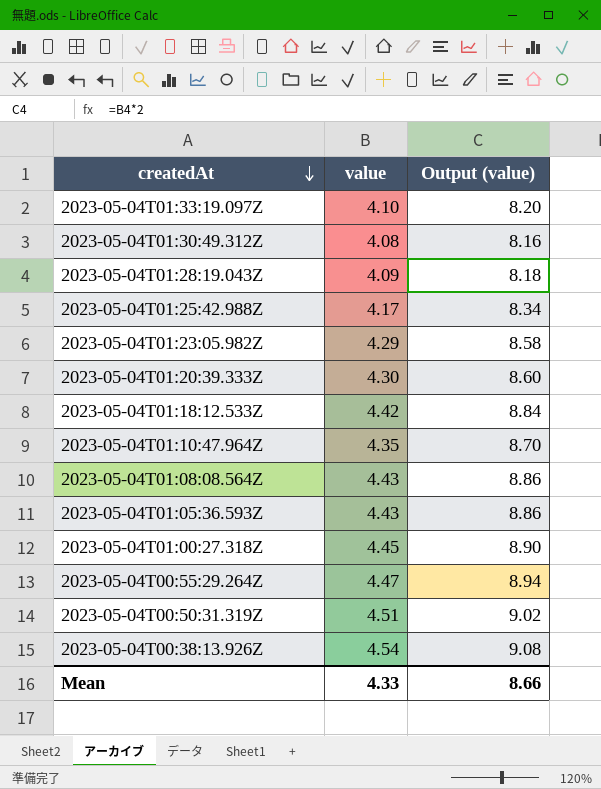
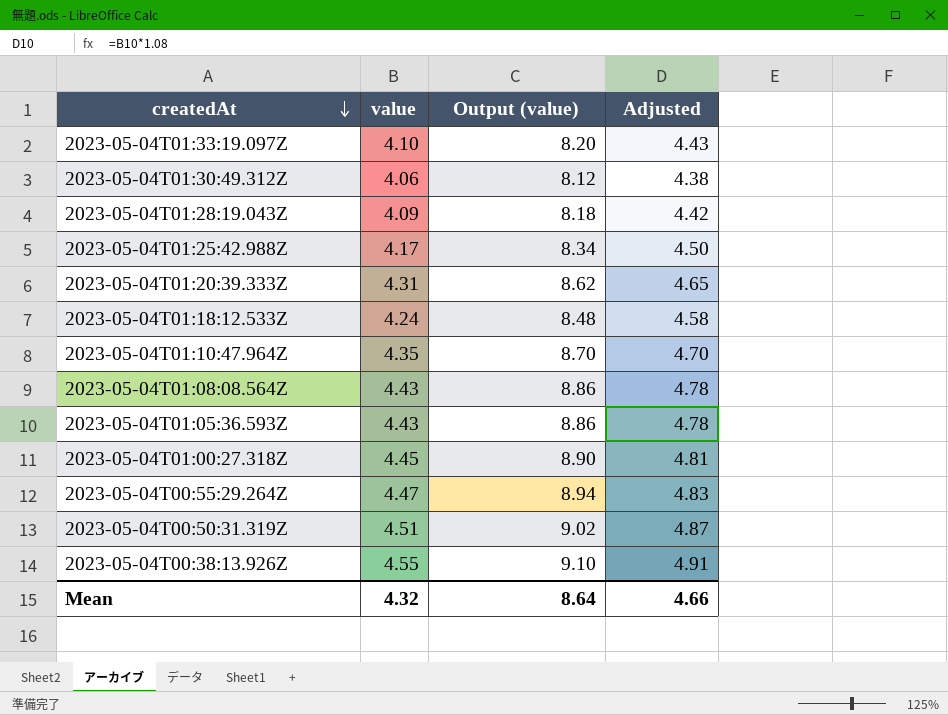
column Adjusted | formula: none -> [value] * 1.08
row 2023-05-04T01:23:05.982Z: 4.29 | 8.58 -> none
2023-05-04T01:30:49.312Z | value: 4.08 -> 4.06
2023-05-04T01:30:49.312Z | Output (value): 8.16 -> 8.12
2023-05-04T01:20:39.333Z | value: 4.30 -> 4.31
2023-05-04T01:20:39.333Z | Output (value): 8.60 -> 8.62
2023-05-04T01:18:12.533Z | value: 4.42 -> 4.24
2023-05-04T01:18:12.533Z | Output (value): 8.84 -> 8.48
2023-05-04T00:38:13.926Z | value: 4.54 -> 4.55
2023-05-04T00:38:13.926Z | Output (value): 9.08 -> 9.10
Mean | value: 4.33 -> 4.32
Mean | Output (value): 8.66 -> 8.64

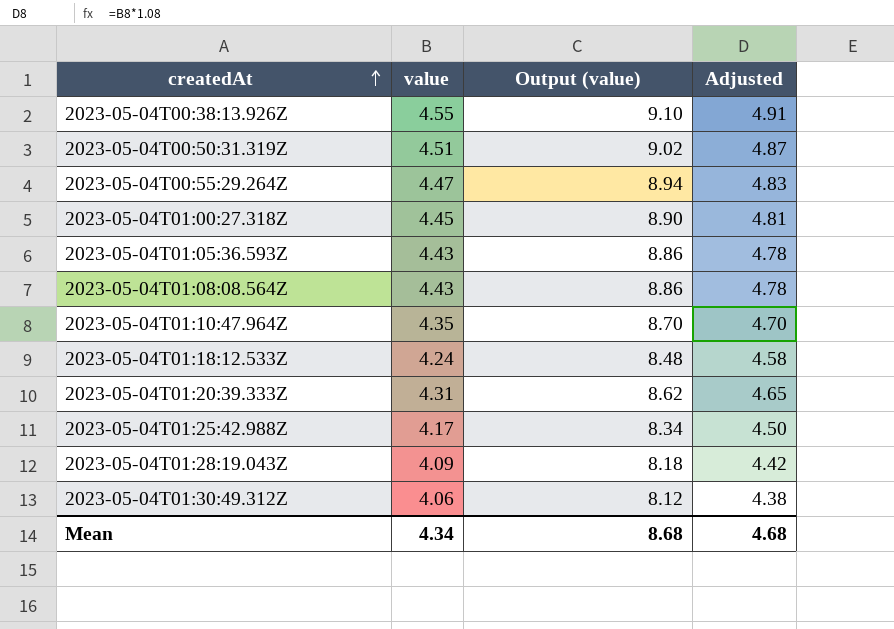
row order: createdAt descending -> createdAt ascending
row 2023-05-04T01:33:19.097Z: 4.10 | 8.20 | 4.43 -> none
Mean | value: 4.32 -> 4.34
Mean | Output (value): 8.64 -> 8.68
Mean | Adjusted: 4.66 -> 4.68

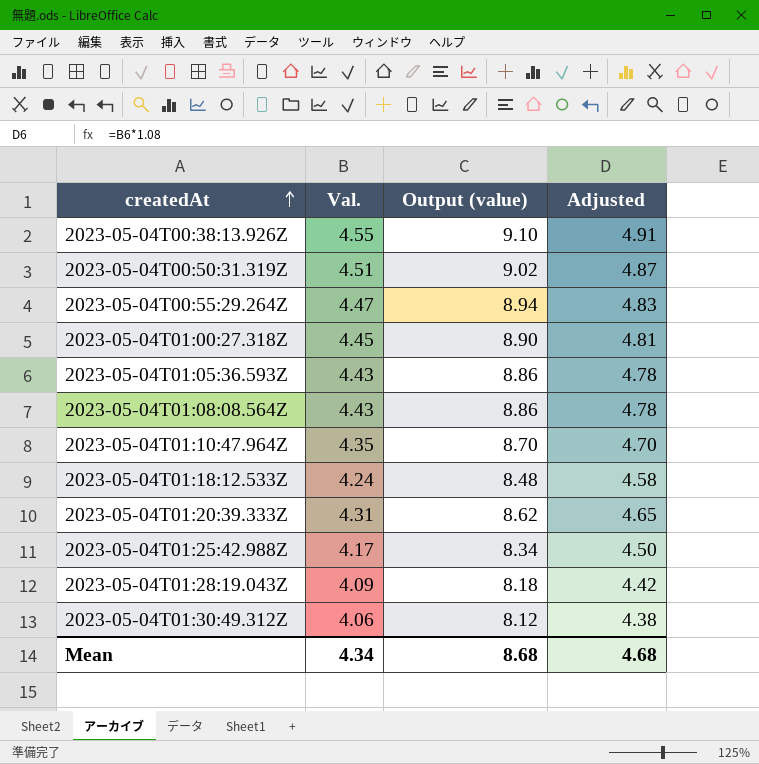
column name: value -> Val.

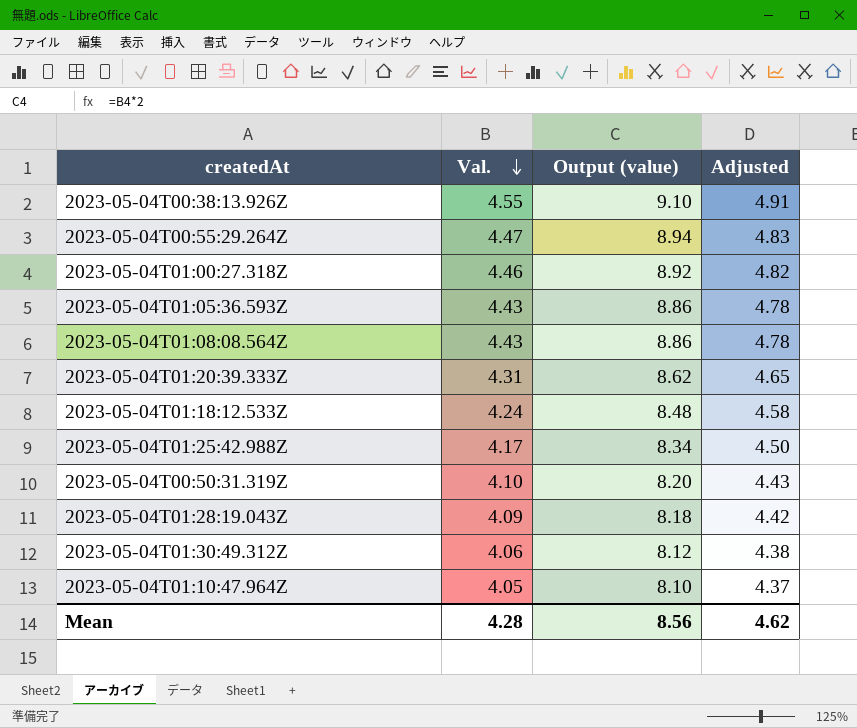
row order: createdAt ascending -> Val. descending
2023-05-04T01:00:27.318Z | Val.: 4.45 -> 4.46
2023-05-04T01:00:27.318Z | Output (value): 8.90 -> 8.92
2023-05-04T01:00:27.318Z | Adjusted: 4.81 -> 4.82
2023-05-04T00:50:31.319Z | Val.: 4.51 -> 4.10
2023-05-04T00:50:31.319Z | Output (value): 9.02 -> 8.20
2023-05-04T00:50:31.319Z | Adjusted: 4.87 -> 4.43
2023-05-04T01:10:47.964Z | Val.: 4.35 -> 4.05
2023-05-04T01:10:47.964Z | Output (value): 8.70 -> 8.10
2023-05-04T01:10:47.964Z | Adjusted: 4.70 -> 4.37
Mean | Val.: 4.34 -> 4.28
Mean | Output (value): 8.68 -> 8.56
Mean | Adjusted: 4.68 -> 4.62

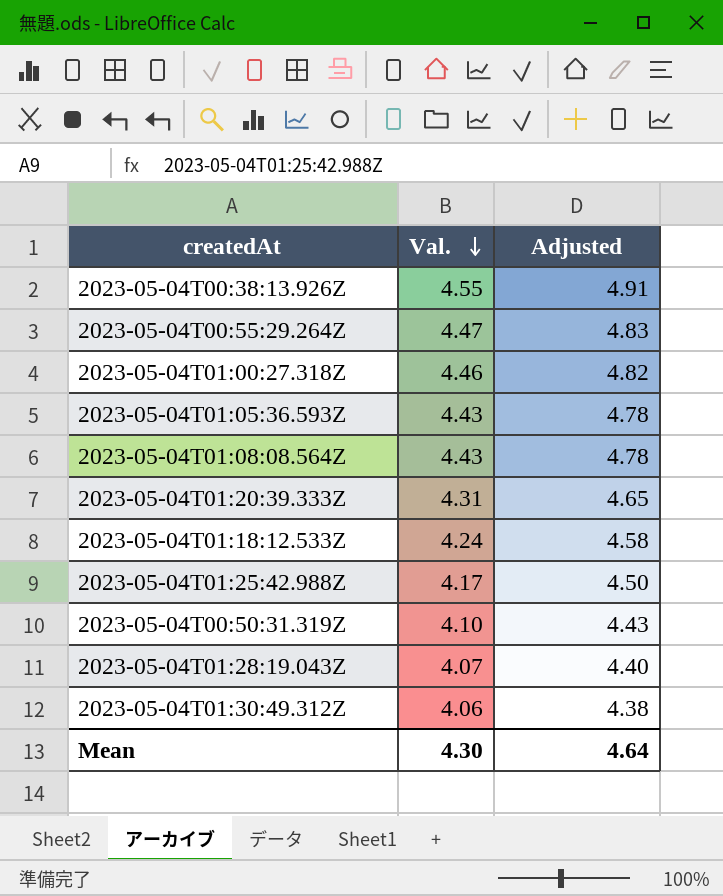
column Output (value) | formula: [Val.] * 2 -> none
row 2023-05-04T01:10:47.964Z: 4.05 | 8.10 | 4.37 -> none
2023-05-04T01:28:19.043Z | Val.: 4.09 -> 4.07
2023-05-04T01:28:19.043Z | Adjusted: 4.42 -> 4.40
Mean | Val.: 4.28 -> 4.30
Mean | Adjusted: 4.62 -> 4.64

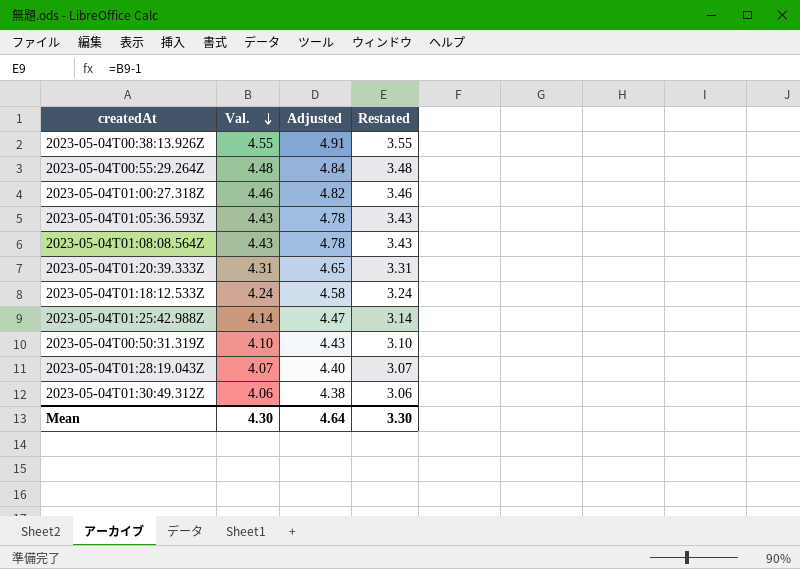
column Restated | formula: none -> [Val.] - 1
2023-05-04T00:55:29.264Z | Val.: 4.47 -> 4.48
2023-05-04T00:55:29.264Z | Adjusted: 4.83 -> 4.84
2023-05-04T01:25:42.988Z | Val.: 4.17 -> 4.14
2023-05-04T01:25:42.988Z | Adjusted: 4.50 -> 4.47

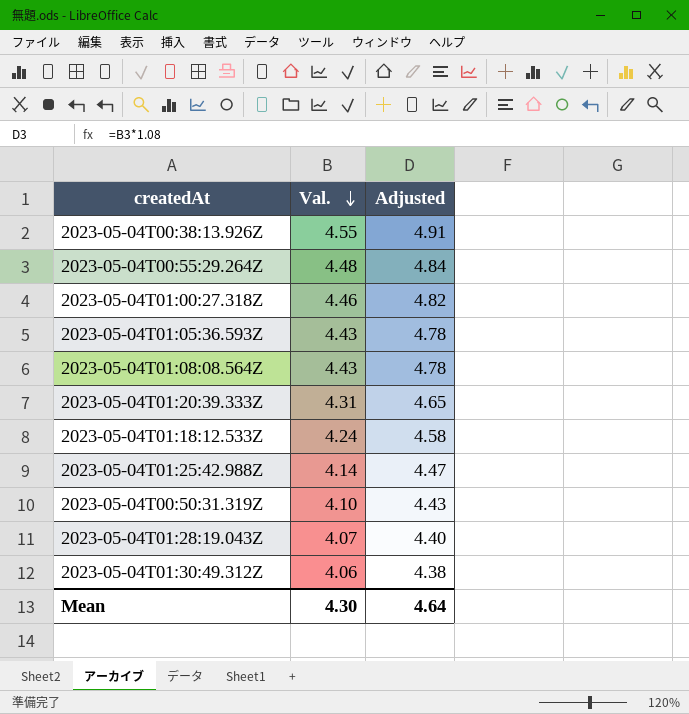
column Restated | formula: [Val.] - 1 -> none

